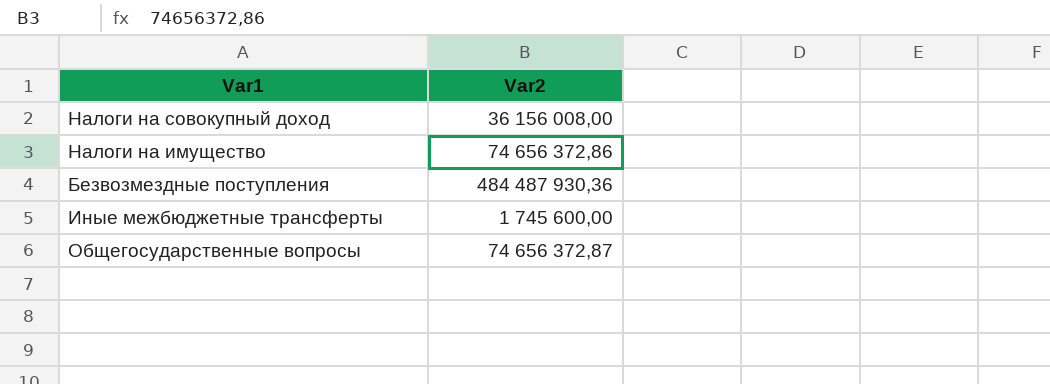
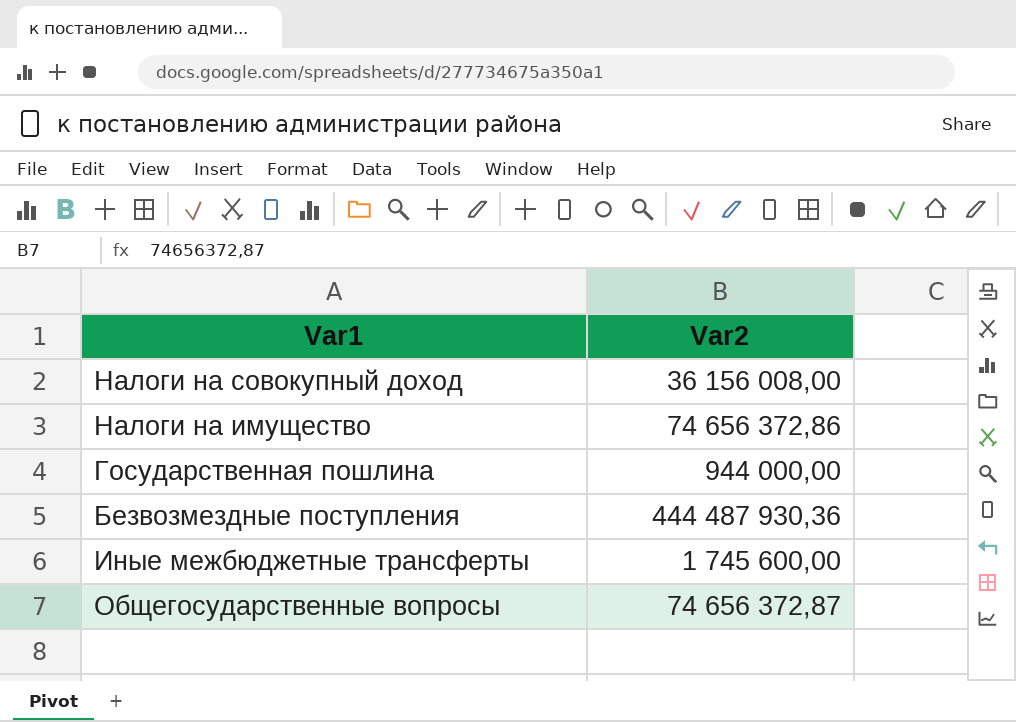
row Государственная пошлина: none -> 944 000,00
Безвозмездные поступления | Var2: 484 487 930,36 -> 444 487 930,36

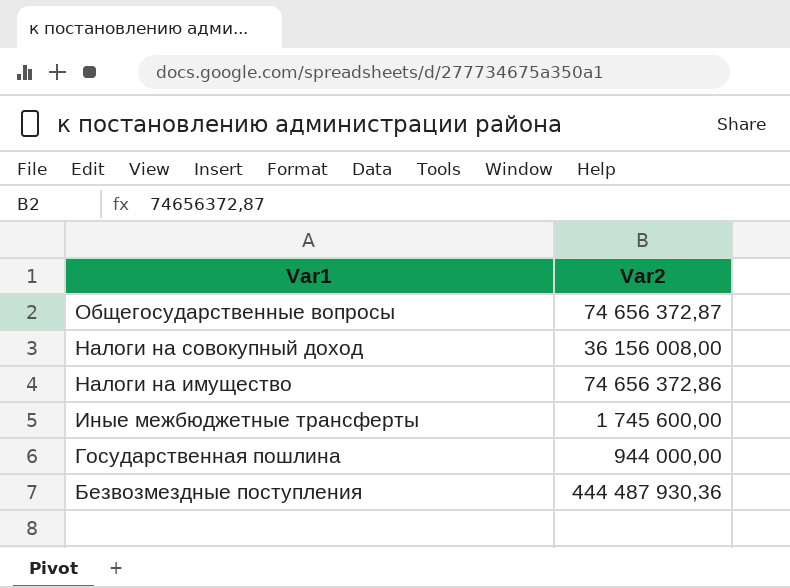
row order: none -> Var1 descending

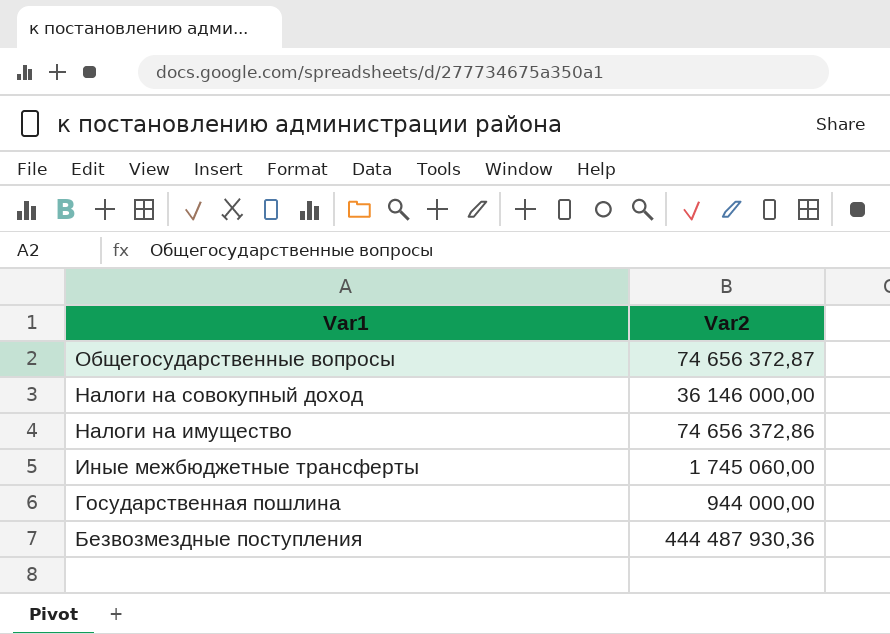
Налоги на совокупный доход | Var2: 36 156 008,00 -> 36 146 000,00
Иные межбюджетные трансферты | Var2: 1 745 600,00 -> 1 745 060,00

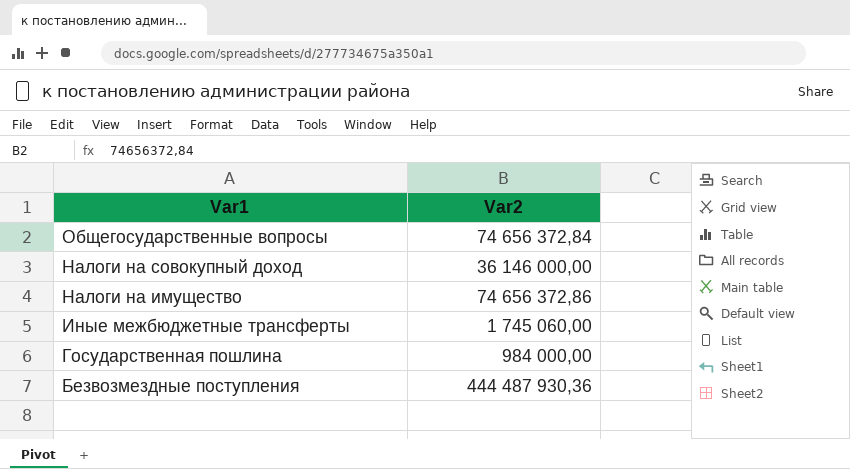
Общегосударственные вопросы | Var2: 74 656 372,87 -> 74 656 372,84
Государственная пошлина | Var2: 944 000,00 -> 984 000,00

